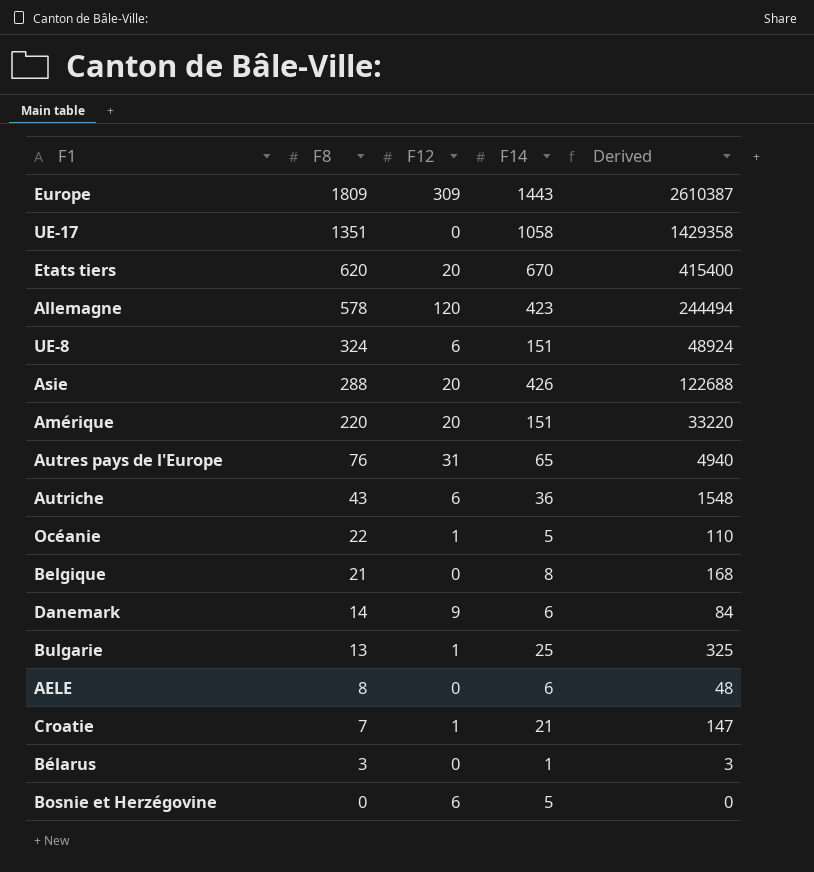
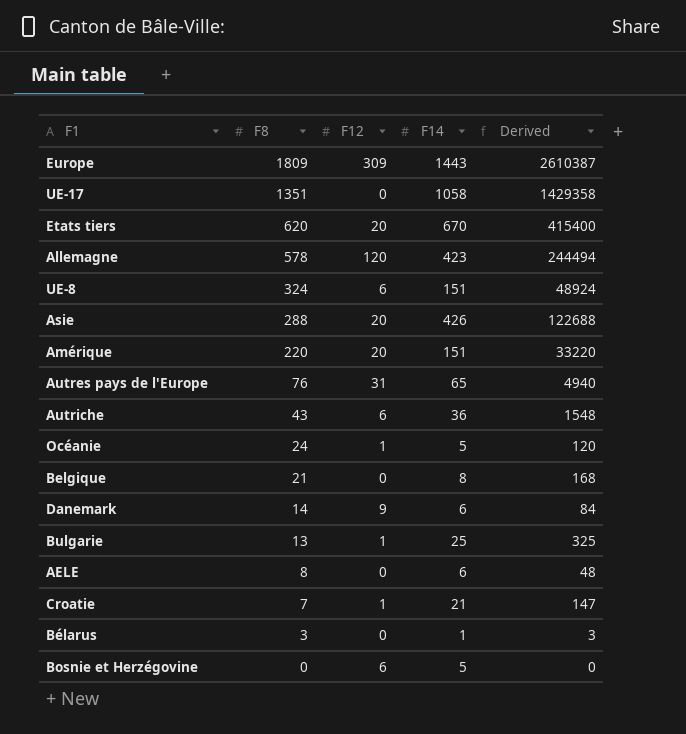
Océanie | F8: 22 -> 24
Océanie | Derived: 110 -> 120

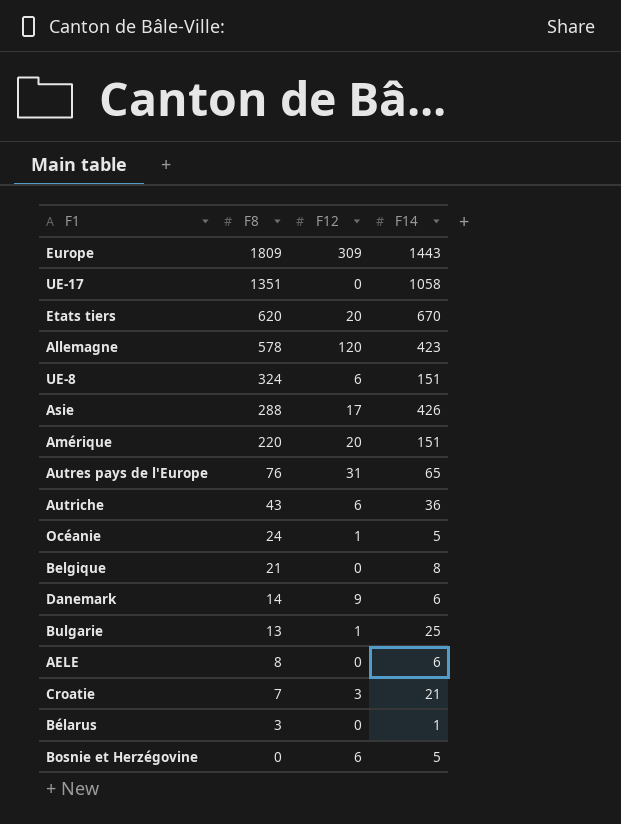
column Derived | formula: [F8] * [F14] -> none
Asie | F12: 20 -> 17
Croatie | F12: 1 -> 3

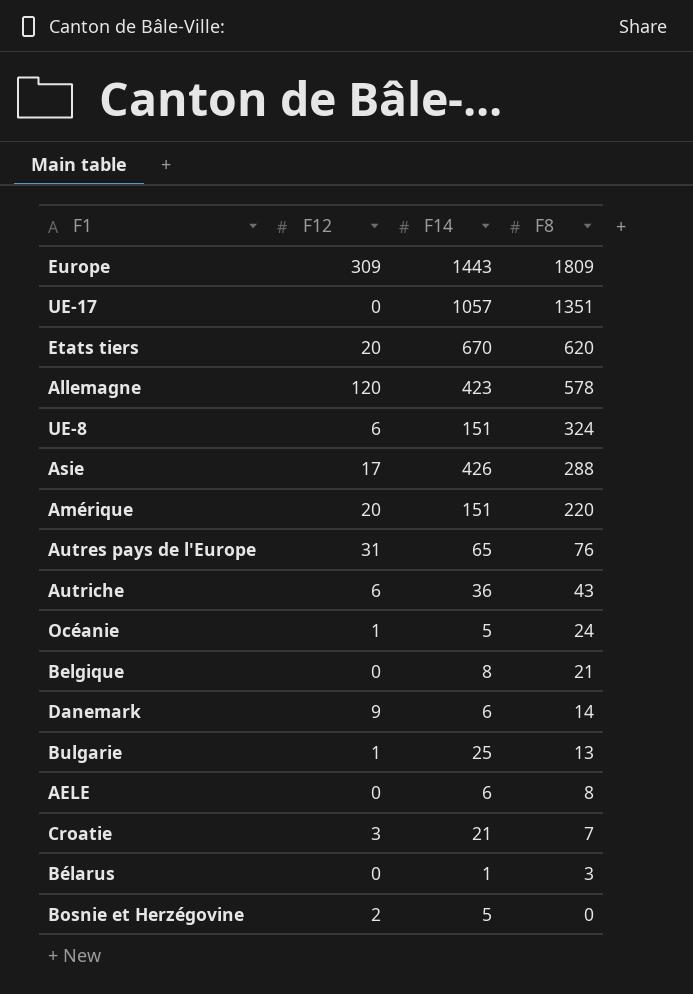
column F8 | position: 2 -> 4
UE-17 | F14: 1058 -> 1057
Bosnie et Herzégovine | F12: 6 -> 2

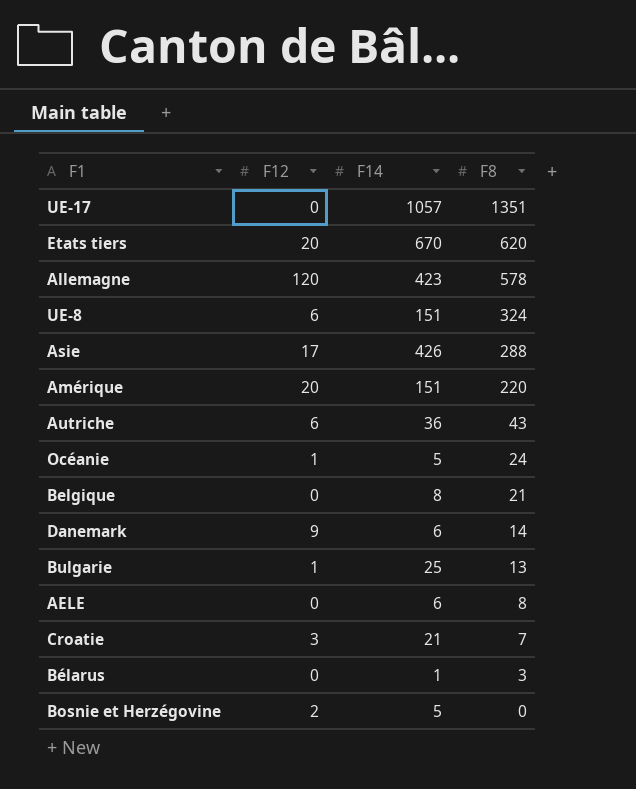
row Europe: 309 | 1443 | 1809 -> none
row Autres pays de l'Europe: 31 | 65 | 76 -> none

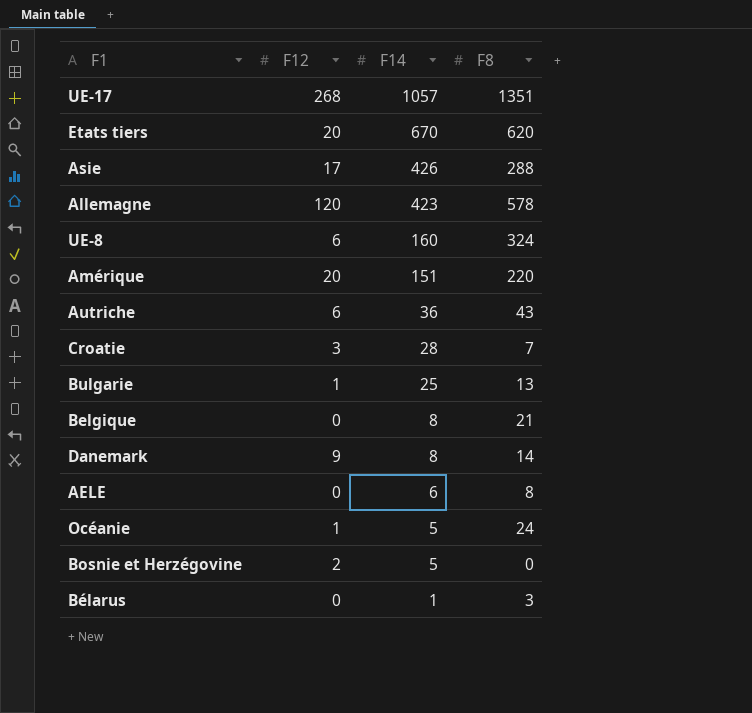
row order: F8 descending -> F14 descending
UE-17 | F12: 0 -> 268
UE-8 | F14: 151 -> 160
Croatie | F14: 21 -> 28
Danemark | F14: 6 -> 8

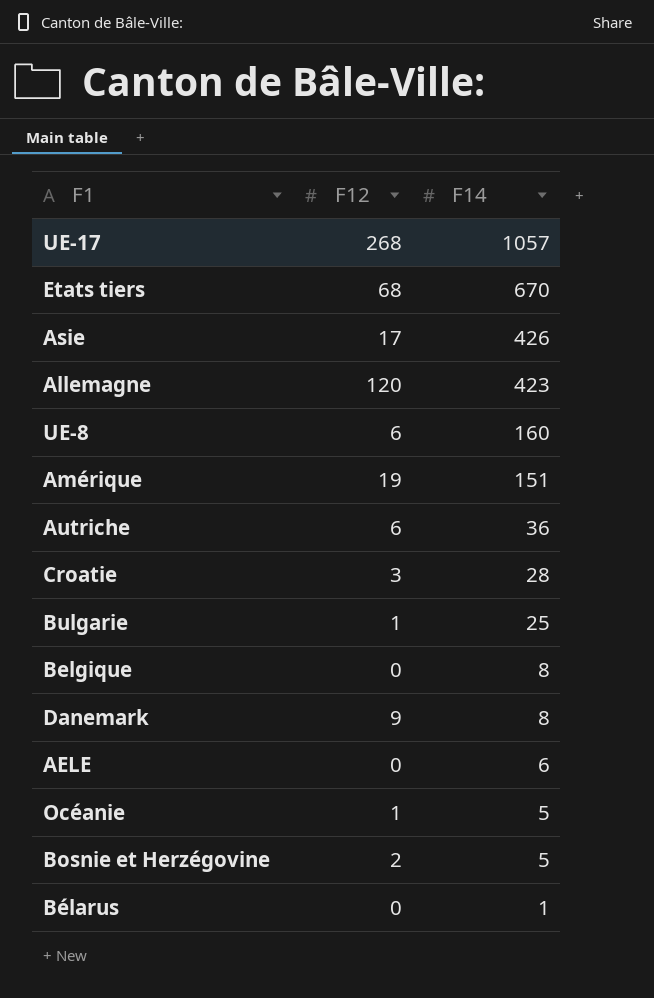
column F8 | position: 4 -> none
Etats tiers | F12: 20 -> 68
Amérique | F12: 20 -> 19

